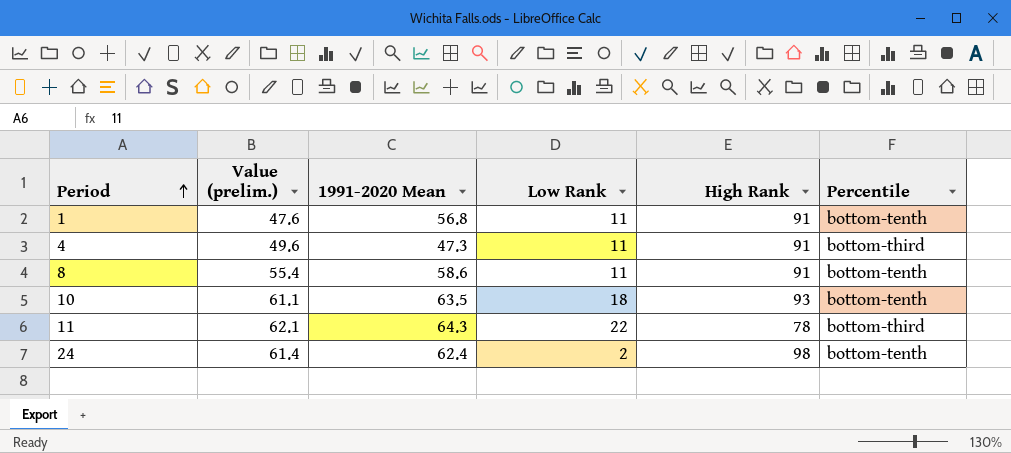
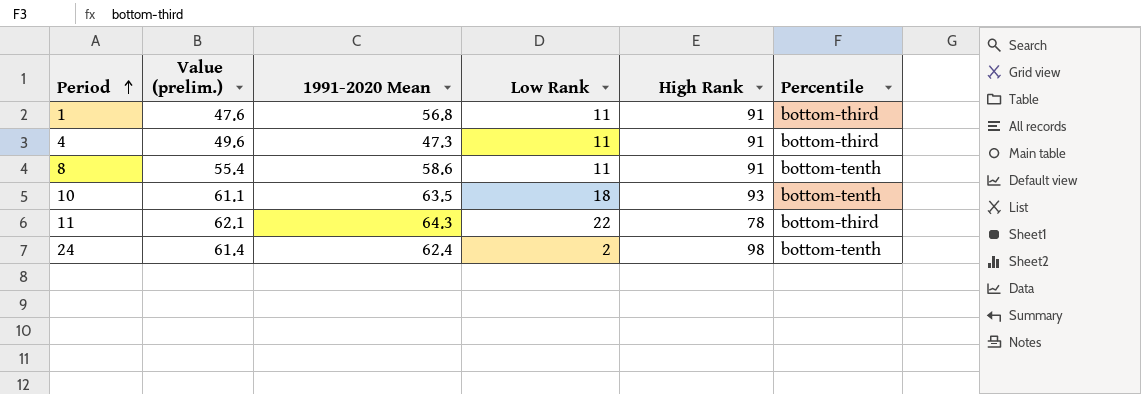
1 | Percentile: bottom-tenth -> bottom-third

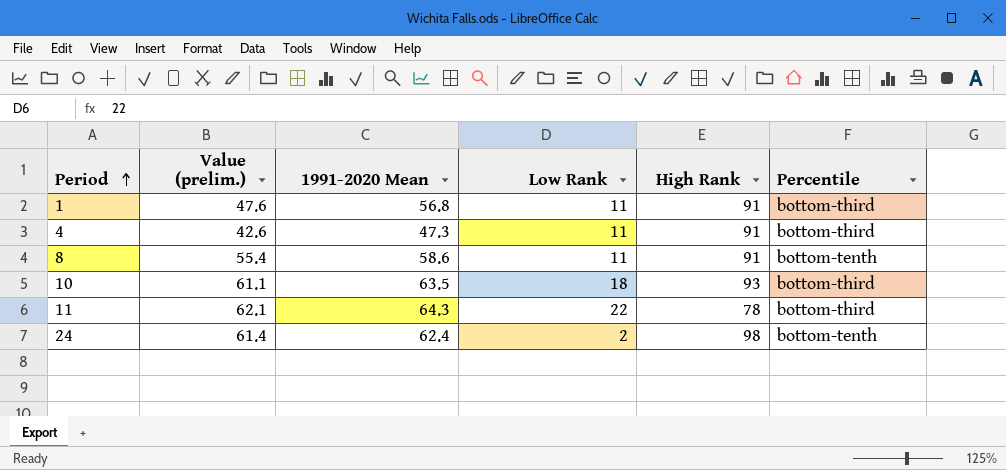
4 | Value (prelim.): 49.6 -> 42.6
10 | Percentile: bottom-tenth -> bottom-third

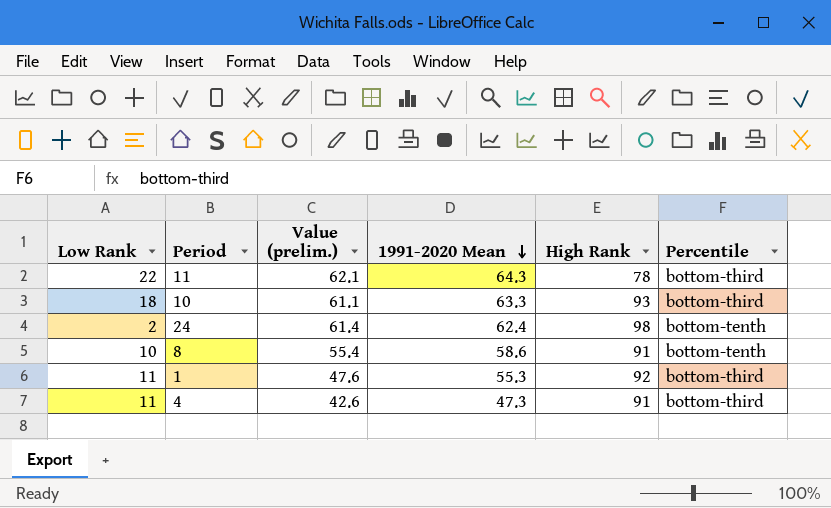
row order: Period ascending -> 1991-2020 Mean descending
column Low Rank | position: 4 -> 1
10 | 1991-2020 Mean: 63.5 -> 63.3
8 | Low Rank: 11 -> 10
1 | 1991-2020 Mean: 56.8 -> 55.3
1 | High Rank: 91 -> 92

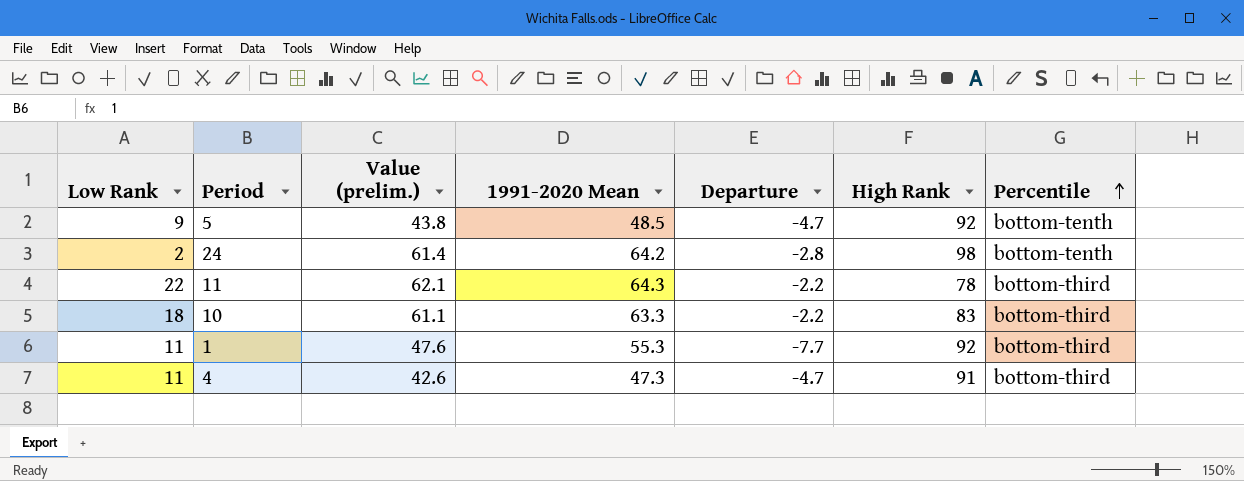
row order: 1991-2020 Mean descending -> Percentile ascending
column Departure | formula: none -> [Value (prelim.)] - [1991-2020 Mean]
row 8: 10 | 55.4 | 58.6 | 91 | bottom-tenth -> none
row 5: none -> 9 | 43.8 | 48.5 | -4.7 | 92 | bottom-tenth
24 | 1991-2020 Mean: 62.4 -> 64.2
10 | High Rank: 93 -> 83

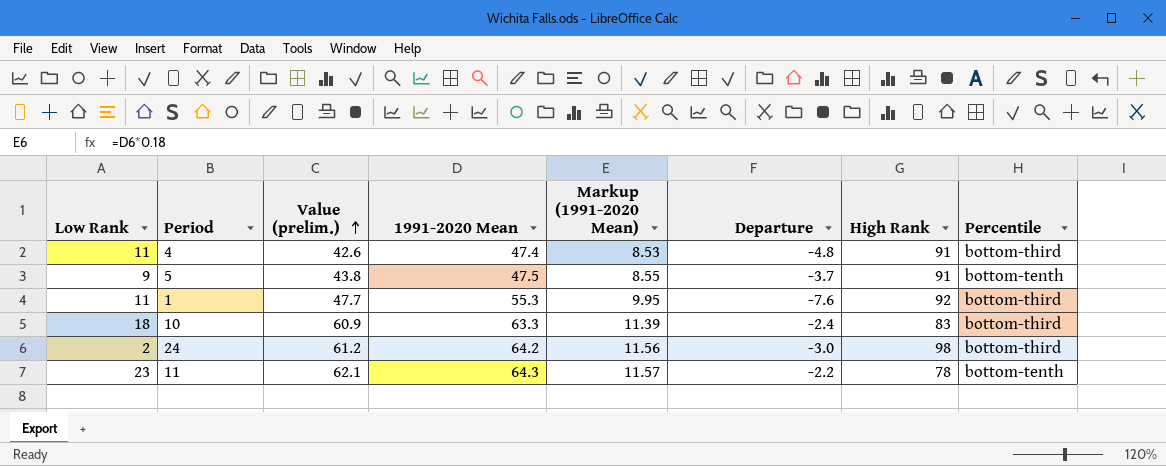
row order: Percentile ascending -> Value (prelim.) ascending
column Markup (1991-2020 Mean) | formula: none -> [1991-2020 Mean] * 0.18
4 | 1991-2020 Mean: 47.3 -> 47.4
4 | Departure: -4.7 -> -4.8
5 | 1991-2020 Mean: 48.5 -> 47.5
5 | Departure: -4.7 -> -3.7
5 | High Rank: 92 -> 91
1 | Value (prelim.): 47.6 -> 47.7
1 | Departure: -7.7 -> -7.6
10 | Value (prelim.): 61.1 -> 60.9
10 | Departure: -2.2 -> -2.4
24 | Value (prelim.): 61.4 -> 61.2
24 | Departure: -2.8 -> -3.0
24 | Percentile: bottom-tenth -> bottom-third
11 | Low Rank: 22 -> 23
11 | Percentile: bottom-third -> bottom-tenth

